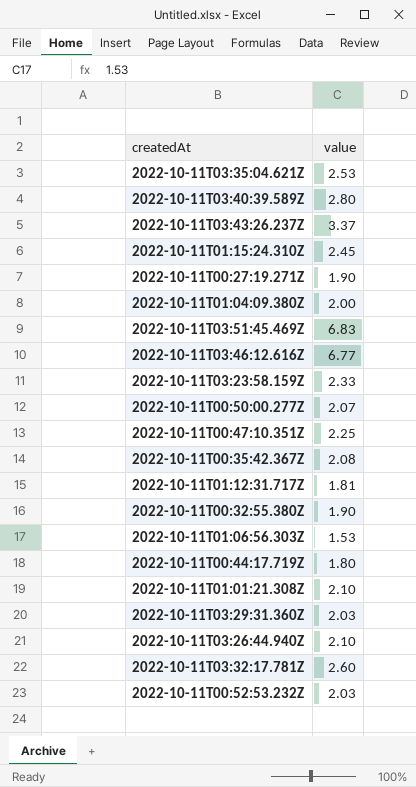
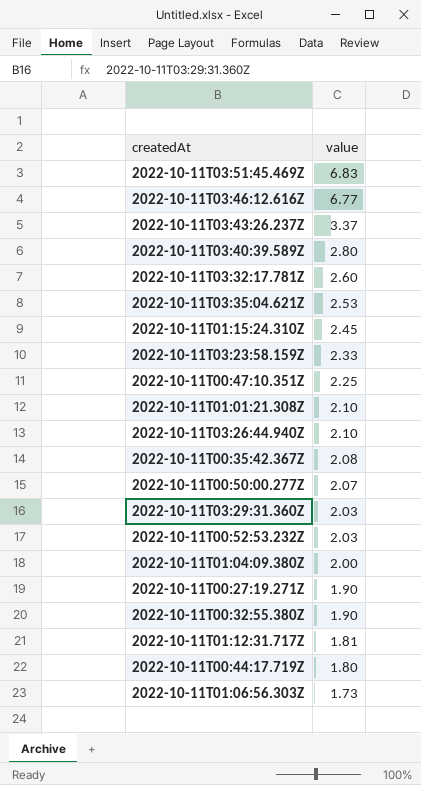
row order: none -> value descending
2022-10-11T01:06:56.303Z | value: 1.53 -> 1.73

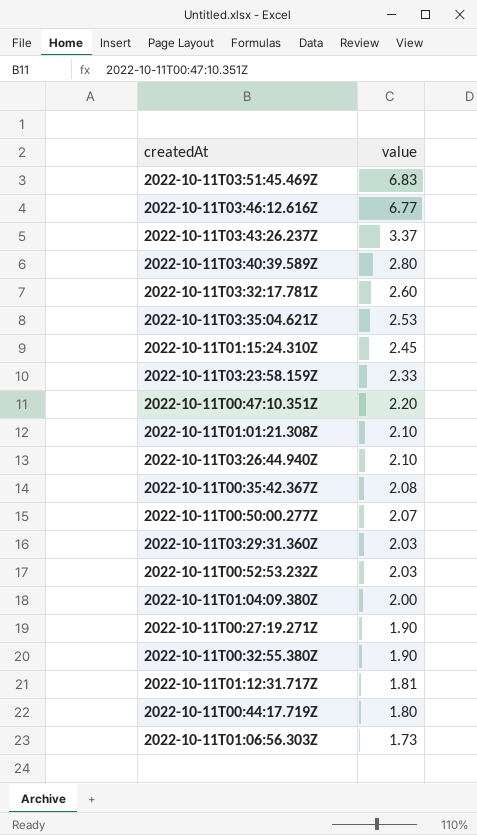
2022-10-11T00:47:10.351Z | value: 2.25 -> 2.20

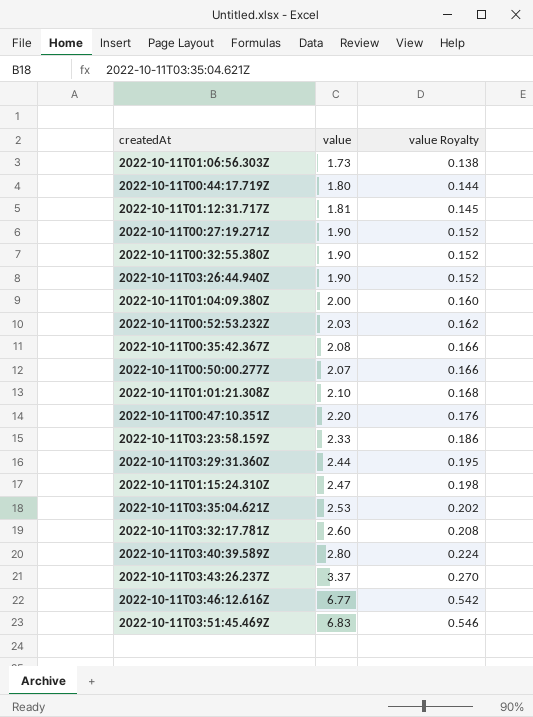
row order: value descending -> value Royalty ascending
column value Royalty | formula: none -> [value] * 0.08
2022-10-11T03:26:44.940Z | value: 2.10 -> 1.90
2022-10-11T03:29:31.360Z | value: 2.03 -> 2.44
2022-10-11T01:15:24.310Z | value: 2.45 -> 2.47

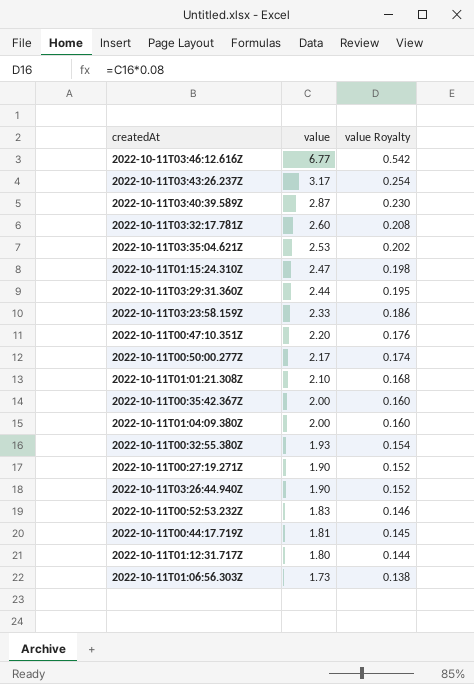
row order: value Royalty ascending -> value descending
row 2022-10-11T03:51:45.469Z: 6.83 | 0.546 -> none
2022-10-11T03:43:26.237Z | value: 3.37 -> 3.17
2022-10-11T03:43:26.237Z | value Royalty: 0.270 -> 0.254
2022-10-11T03:40:39.589Z | value: 2.80 -> 2.87
2022-10-11T03:40:39.589Z | value Royalty: 0.224 -> 0.230
2022-10-11T00:50:00.277Z | value: 2.07 -> 2.17
2022-10-11T00:50:00.277Z | value Royalty: 0.166 -> 0.174
2022-10-11T00:35:42.367Z | value: 2.08 -> 2.00
2022-10-11T00:35:42.367Z | value Royalty: 0.166 -> 0.160
2022-10-11T00:32:55.380Z | value: 1.90 -> 1.93
2022-10-11T00:32:55.380Z | value Royalty: 0.152 -> 0.154
2022-10-11T00:52:53.232Z | value: 2.03 -> 1.83
2022-10-11T00:52:53.232Z | value Royalty: 0.162 -> 0.146
2022-10-11T00:44:17.719Z | value: 1.80 -> 1.81
2022-10-11T00:44:17.719Z | value Royalty: 0.144 -> 0.145
2022-10-11T01:12:31.717Z | value: 1.81 -> 1.80
2022-10-11T01:12:31.717Z | value Royalty: 0.145 -> 0.144

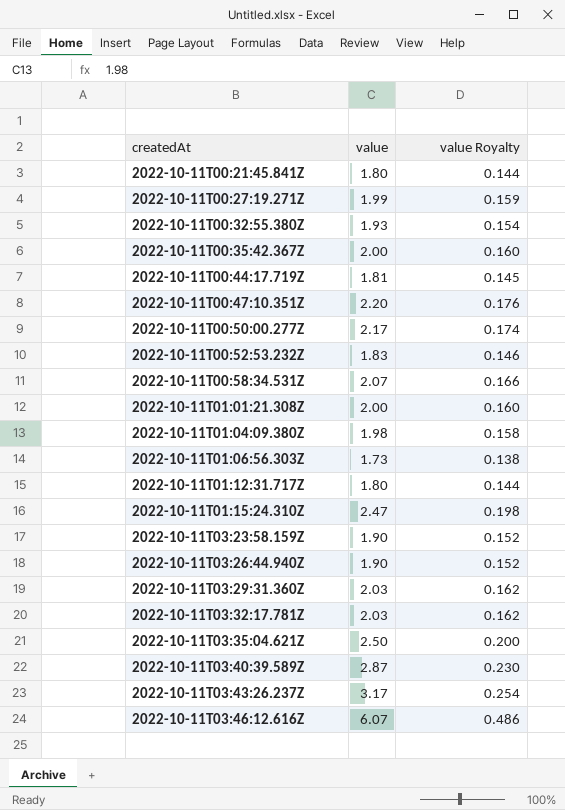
row order: value descending -> createdAt ascending
row 2022-10-11T00:21:45.841Z: none -> 1.80 | 0.144
2022-10-11T00:27:19.271Z | value: 1.90 -> 1.99
2022-10-11T00:27:19.271Z | value Royalty: 0.152 -> 0.159
row 2022-10-11T00:58:34.531Z: none -> 2.07 | 0.166
2022-10-11T01:01:21.308Z | value: 2.10 -> 2.00
2022-10-11T01:01:21.308Z | value Royalty: 0.168 -> 0.160
2022-10-11T01:04:09.380Z | value: 2.00 -> 1.98
2022-10-11T01:04:09.380Z | value Royalty: 0.160 -> 0.158
2022-10-11T03:23:58.159Z | value: 2.33 -> 1.90
2022-10-11T03:23:58.159Z | value Royalty: 0.186 -> 0.152
2022-10-11T03:29:31.360Z | value: 2.44 -> 2.03
2022-10-11T03:29:31.360Z | value Royalty: 0.195 -> 0.162
2022-10-11T03:32:17.781Z | value: 2.60 -> 2.03
2022-10-11T03:32:17.781Z | value Royalty: 0.208 -> 0.162
2022-10-11T03:35:04.621Z | value: 2.53 -> 2.50
2022-10-11T03:35:04.621Z | value Royalty: 0.202 -> 0.200
2022-10-11T03:46:12.616Z | value: 6.77 -> 6.07
2022-10-11T03:46:12.616Z | value Royalty: 0.542 -> 0.486

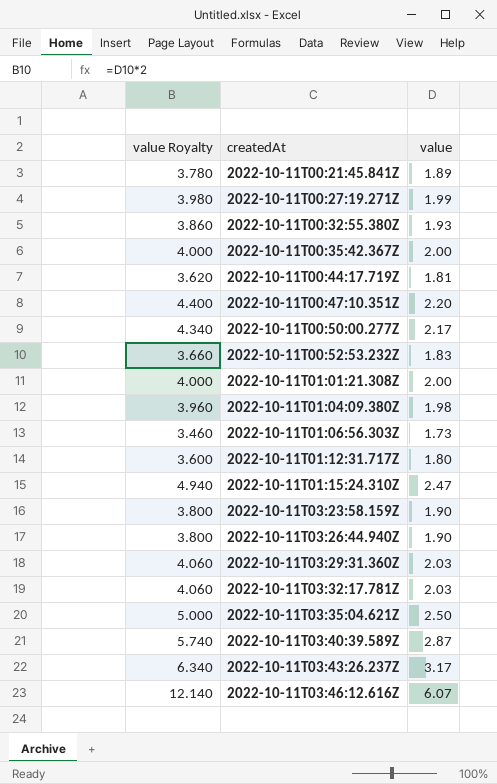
column value Royalty | formula: [value] * 0.08 -> [value] * 2
column value Royalty | position: 3 -> 1
row 2022-10-11T00:58:34.531Z: 2.07 | 0.166 -> none
2022-10-11T00:21:45.841Z | value: 1.80 -> 1.89

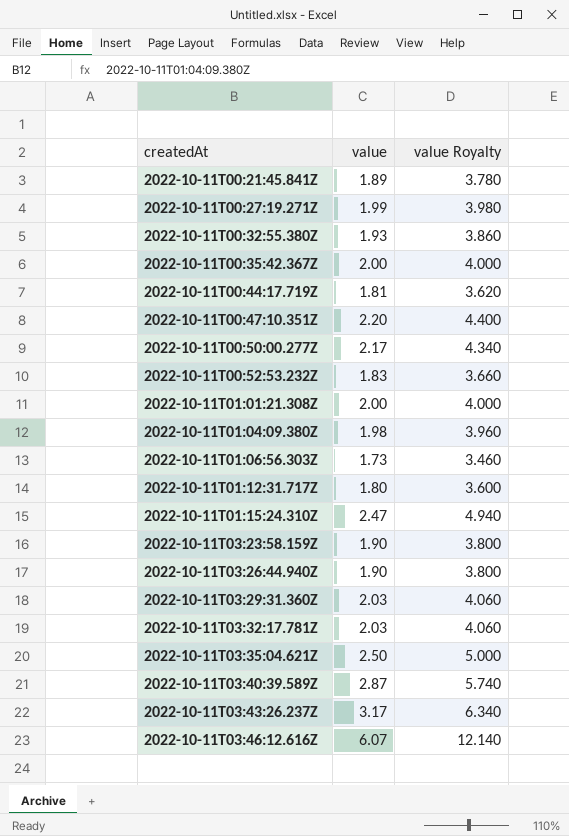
column value Royalty | position: 1 -> 3

